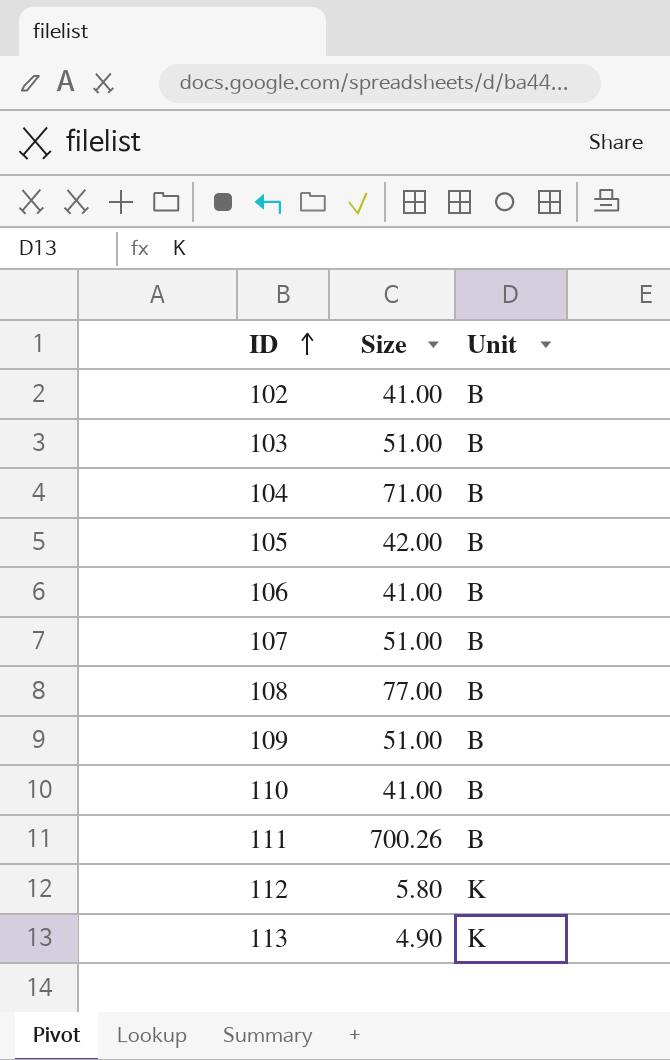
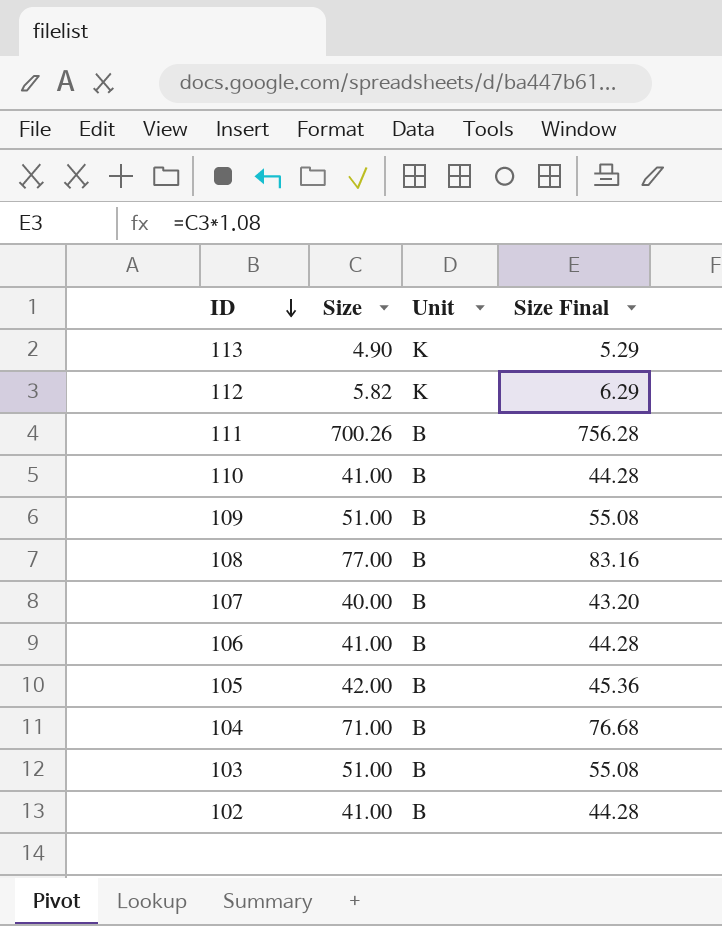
row order: ID ascending -> ID descending
column Size Final | formula: none -> [Size] * 1.08
112 | Size: 5.80 -> 5.82
107 | Size: 51.00 -> 40.00

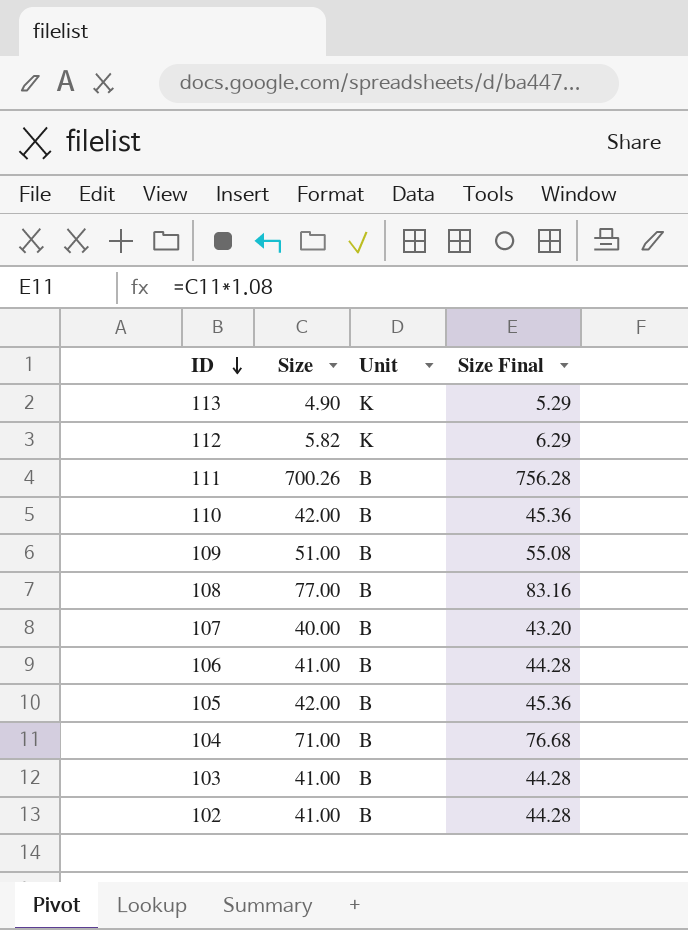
110 | Size: 41.00 -> 42.00
110 | Size Final: 44.28 -> 45.36
103 | Size: 51.00 -> 41.00
103 | Size Final: 55.08 -> 44.28

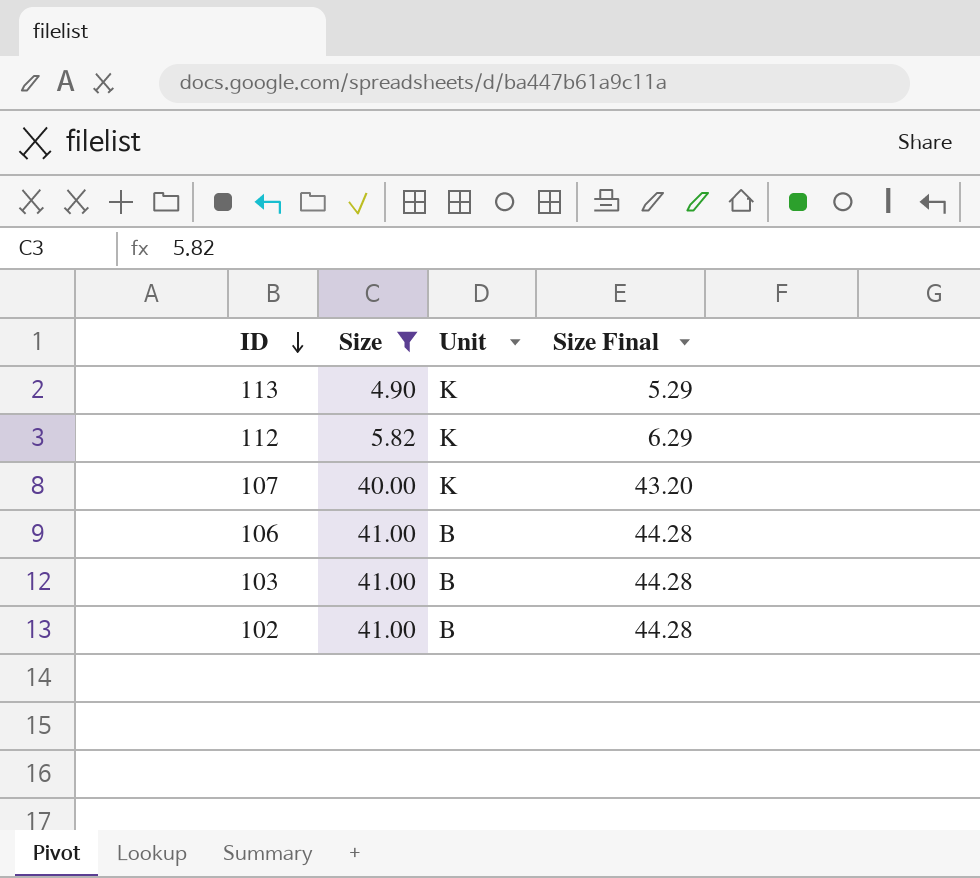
filter: none -> Size <= 41.00
107 | Unit: B -> K

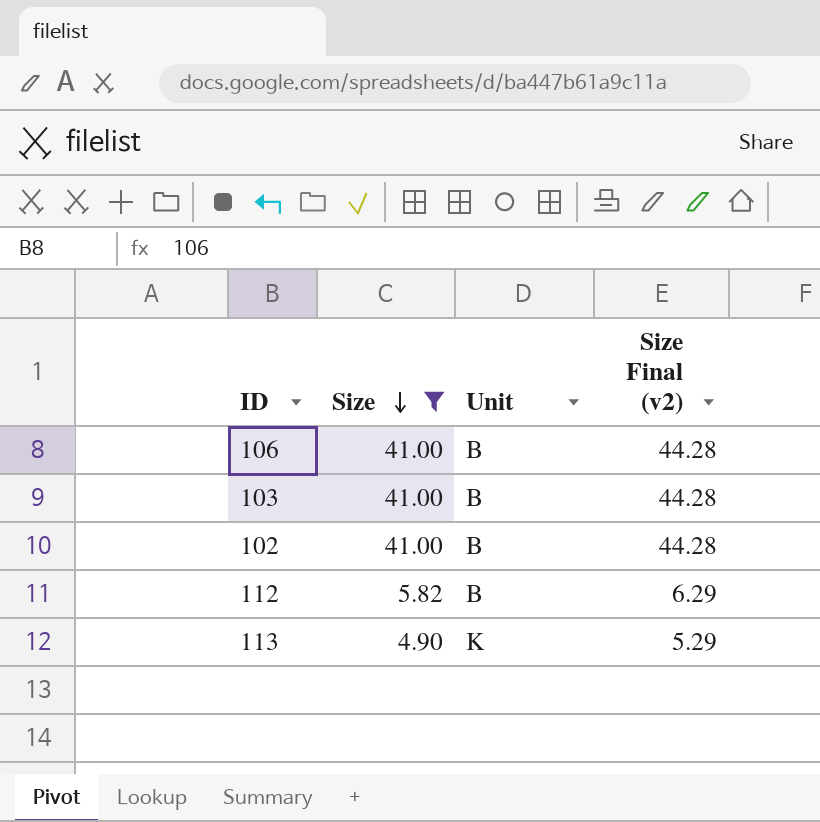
row order: ID descending -> Size descending
column name: Size Final -> Size Final (v2)
row 107: 40.00 | K | 43.20 -> none
112 | Unit: K -> B

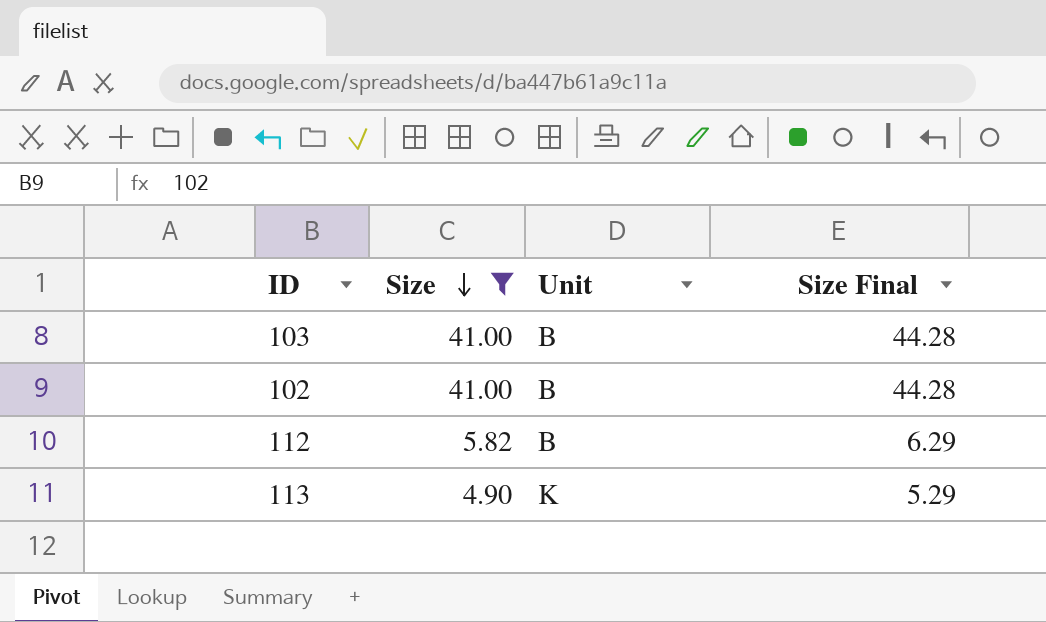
column name: Size Final (v2) -> Size Final
row 106: 41.00 | B | 44.28 -> none

